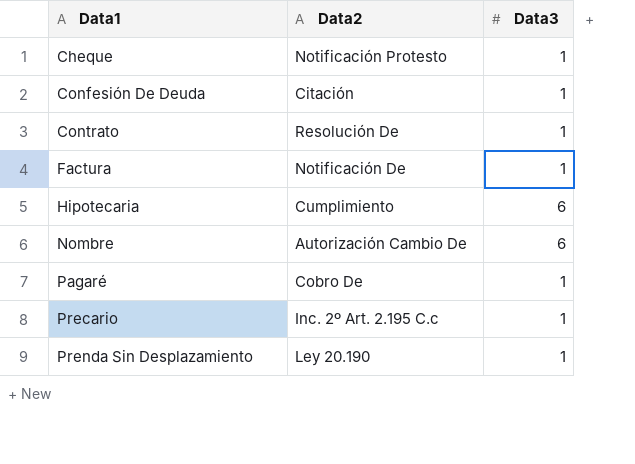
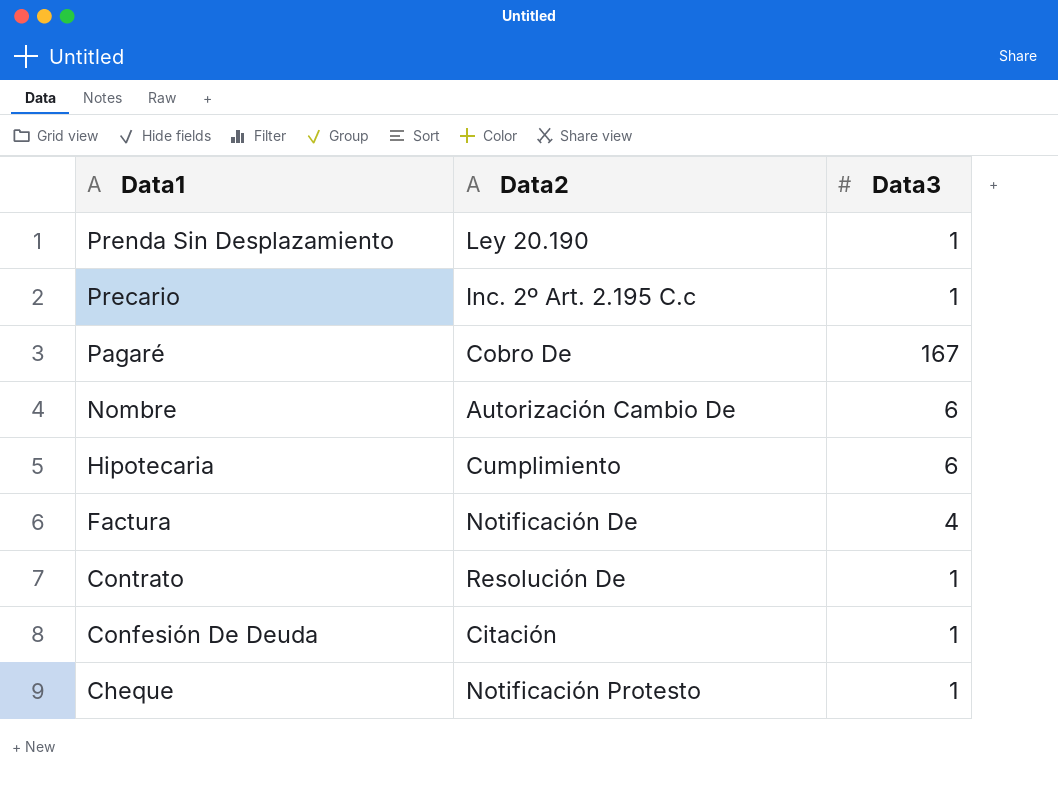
row order: Data1 ascending -> Data1 descending
Pagaré | Data3: 1 -> 167
Factura | Data3: 1 -> 4

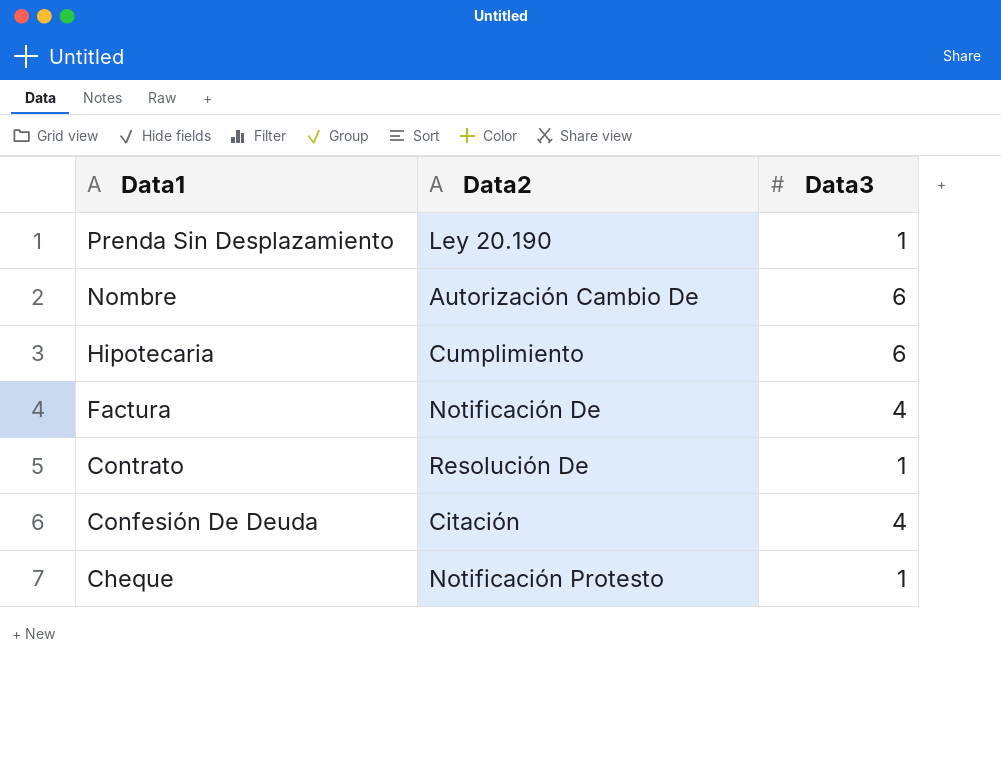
row Precario: Inc. 2º Art. 2.195 C.c | 1 -> none
row Pagaré: Cobro De | 167 -> none
Confesión De Deuda | Data3: 1 -> 4

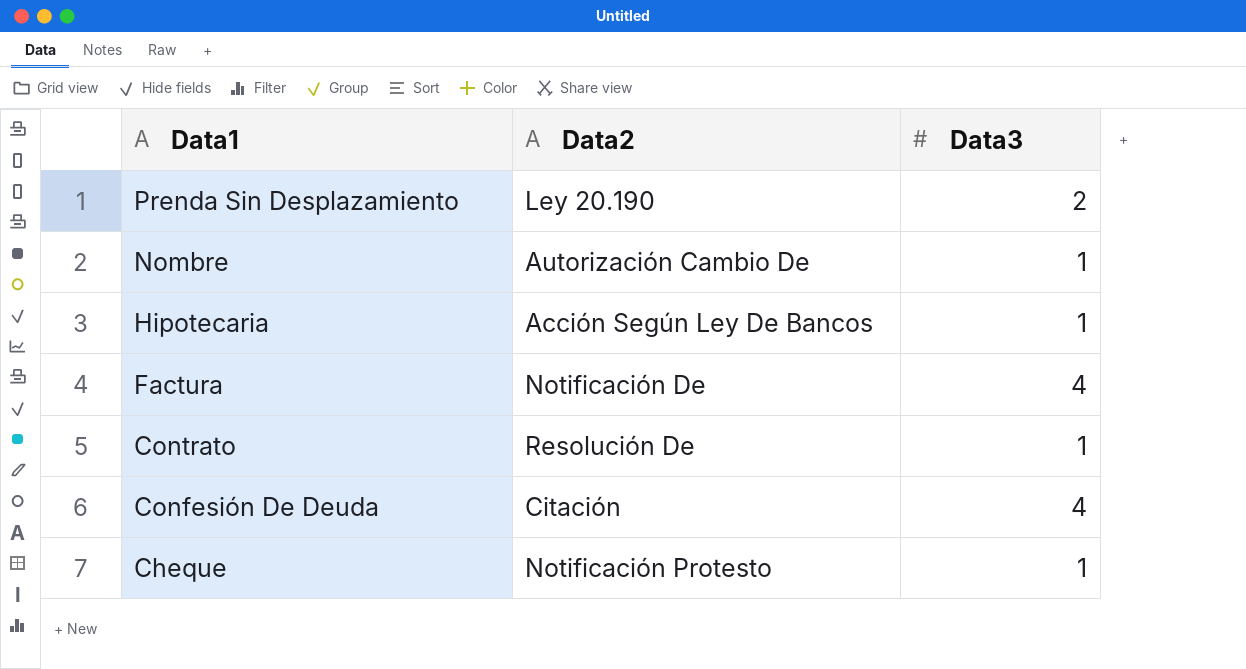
Prenda Sin Desplazamiento | Data3: 1 -> 2
Nombre | Data3: 6 -> 1
Hipotecaria | Data2: Cumplimiento -> Acción Según Ley De Bancos
Hipotecaria | Data3: 6 -> 1

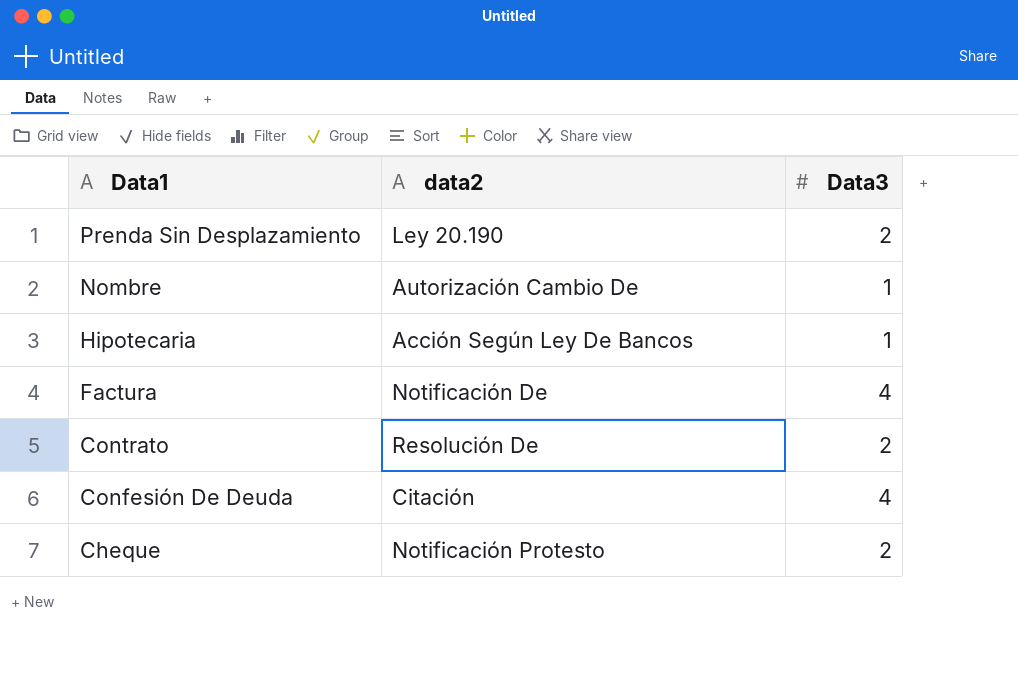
column name: Data2 -> data2
Contrato | Data3: 1 -> 2
Cheque | Data3: 1 -> 2

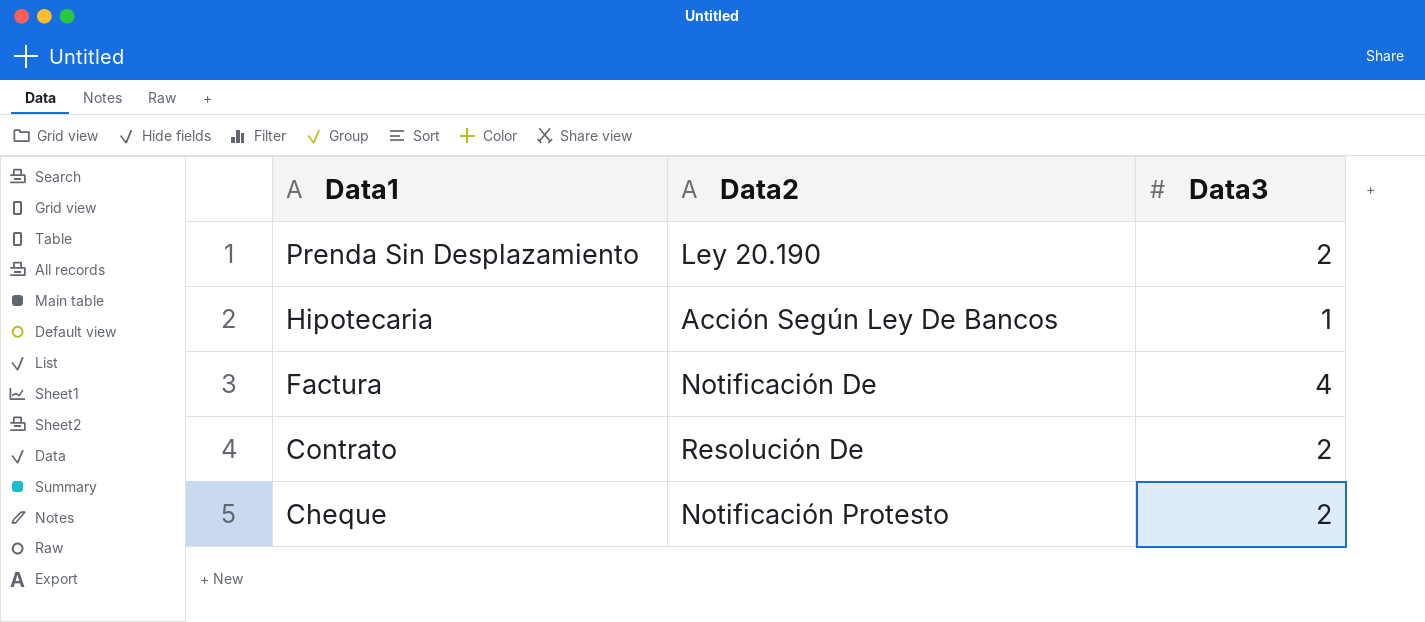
column name: data2 -> Data2
row Nombre: Autorización Cambio De | 1 -> none
row Confesión De Deuda: Citación | 4 -> none

